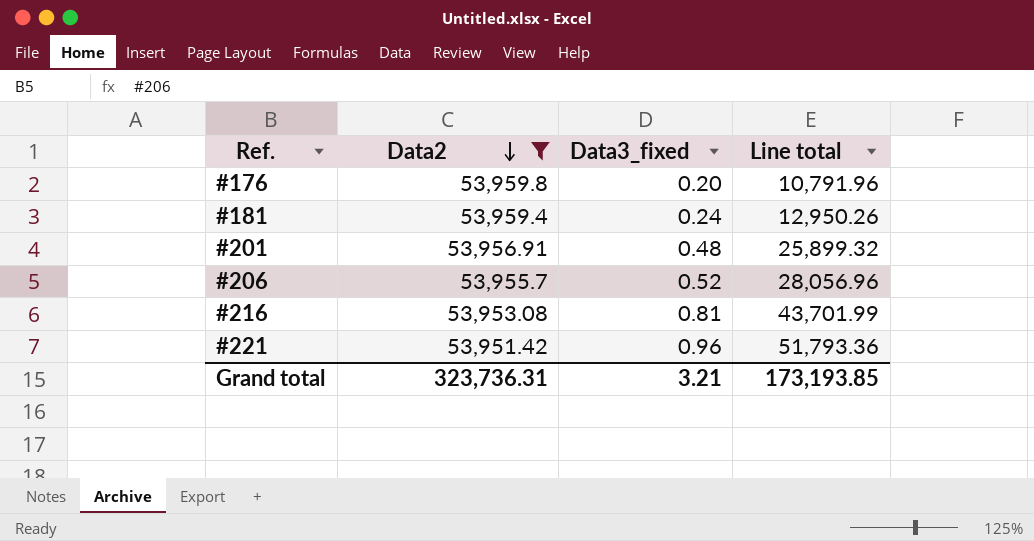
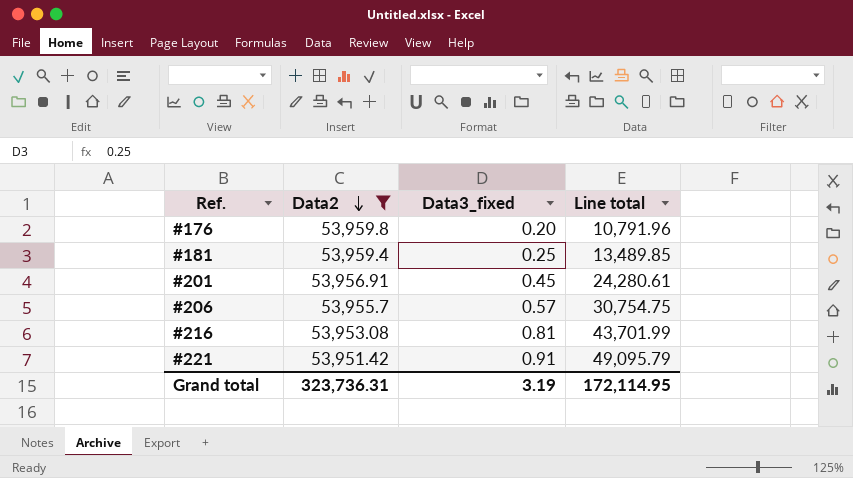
#181 | Data3_fixed: 0.24 -> 0.25
#181 | Line total: 12,950.26 -> 13,489.85
#201 | Data3_fixed: 0.48 -> 0.45
#201 | Line total: 25,899.32 -> 24,280.61
#206 | Data3_fixed: 0.52 -> 0.57
#206 | Line total: 28,056.96 -> 30,754.75
#221 | Data3_fixed: 0.96 -> 0.91
#221 | Line total: 51,793.36 -> 49,095.79
Grand total | Data3_fixed: 3.21 -> 3.19
Grand total | Line total: 173,193.85 -> 172,114.95

